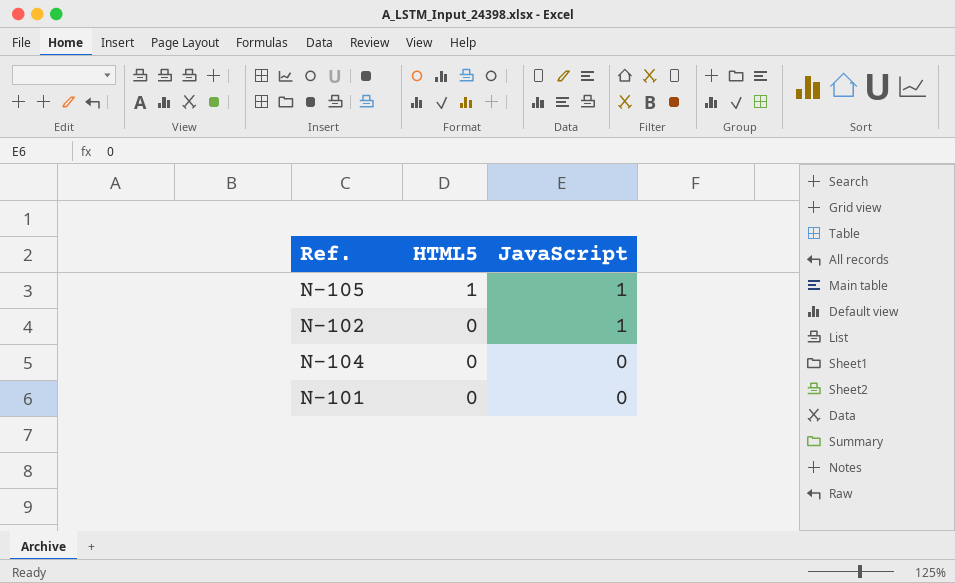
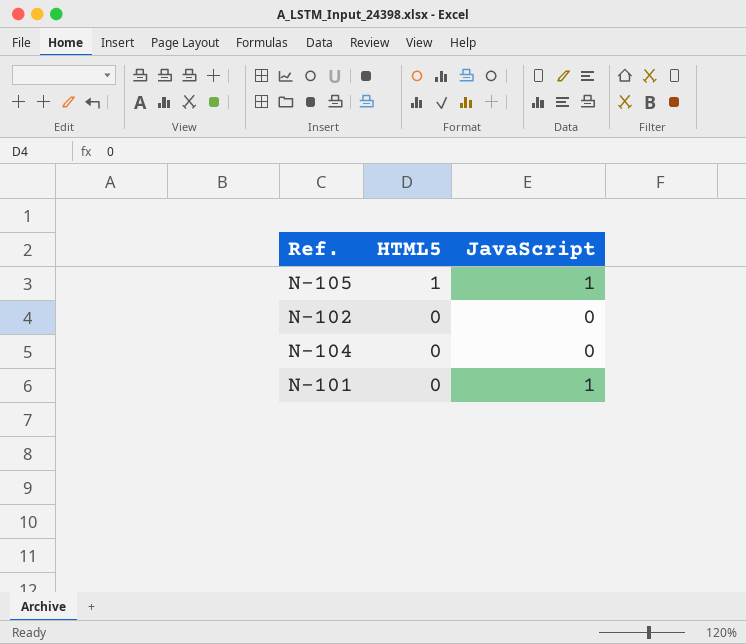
N-102 | JavaScript: 1 -> 0
N-101 | JavaScript: 0 -> 1

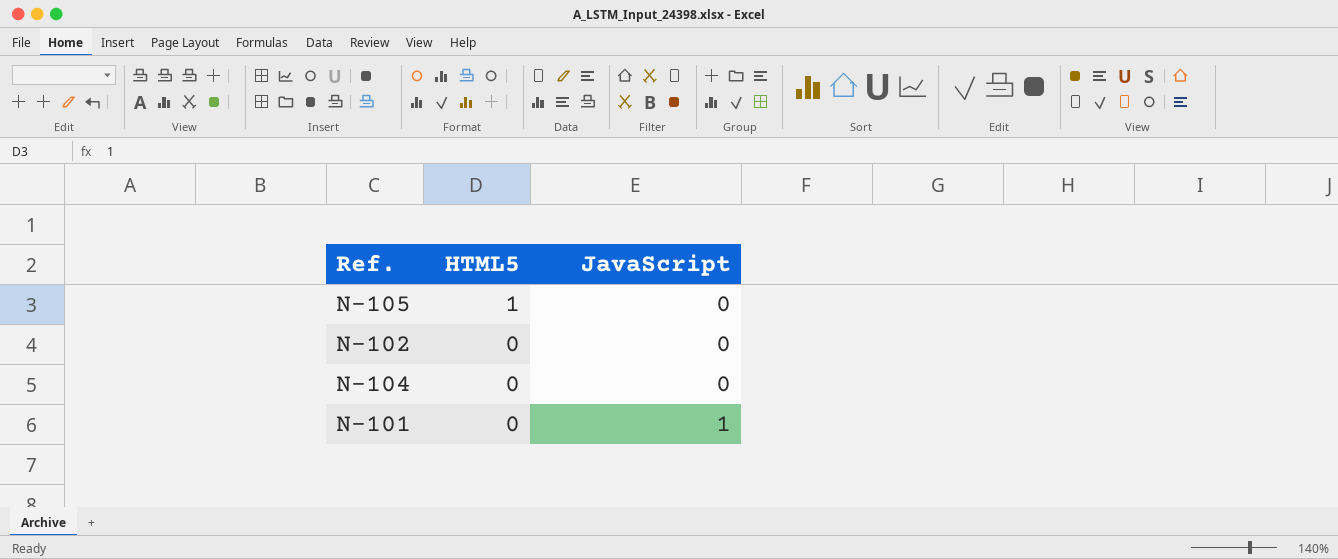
N-105 | JavaScript: 1 -> 0

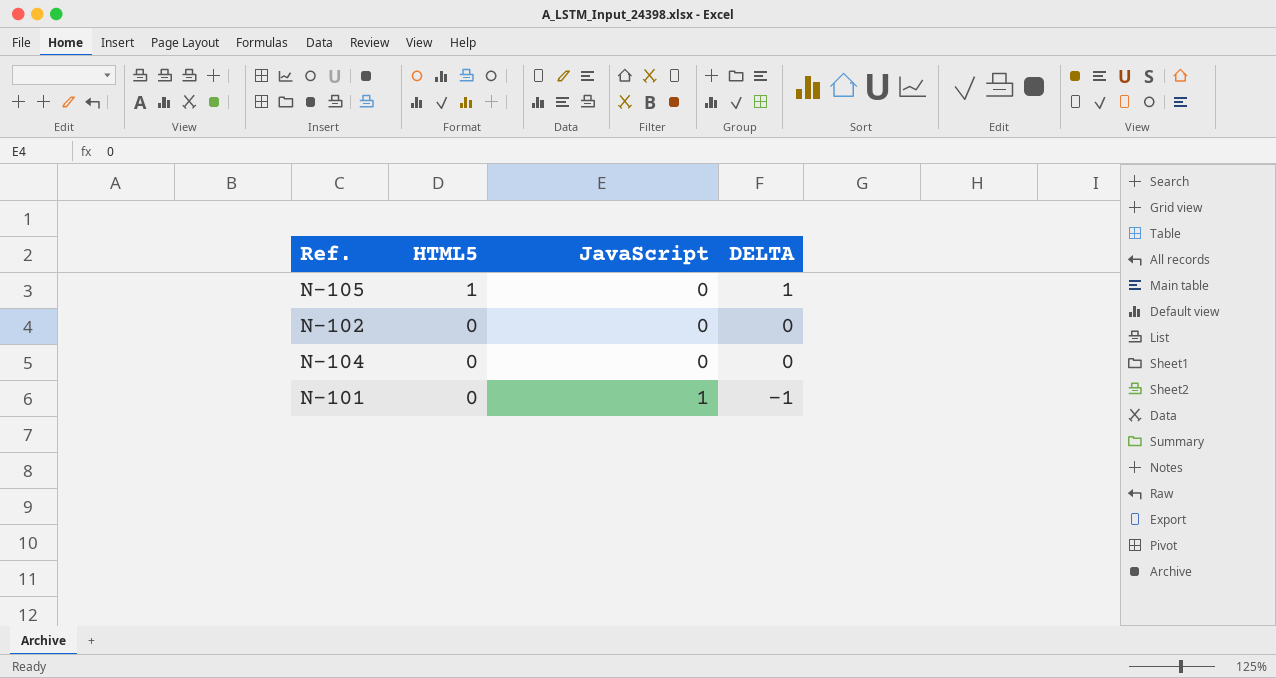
column DELTA | formula: none -> [HTML5] - [JavaScript]

